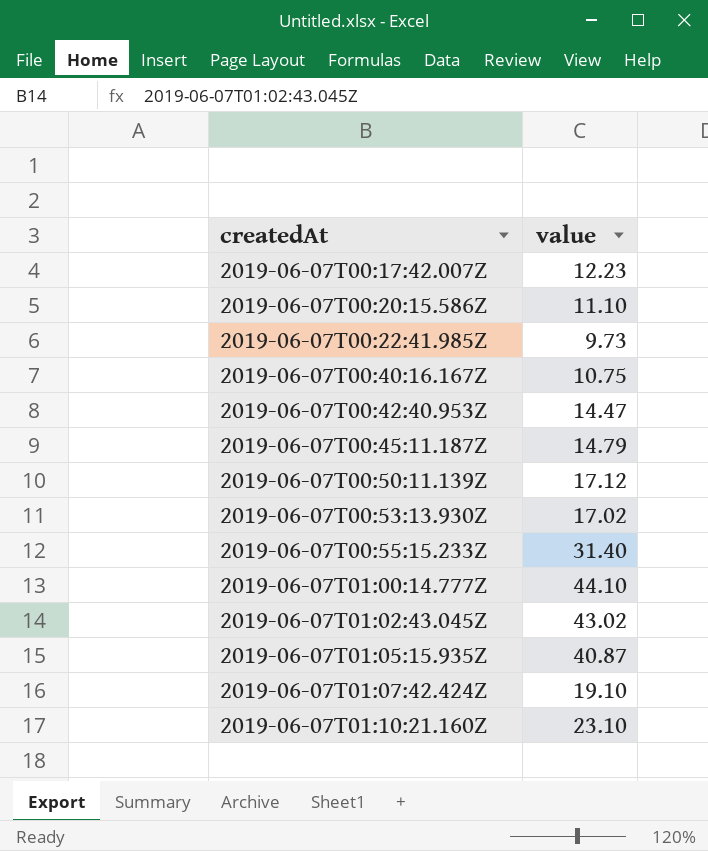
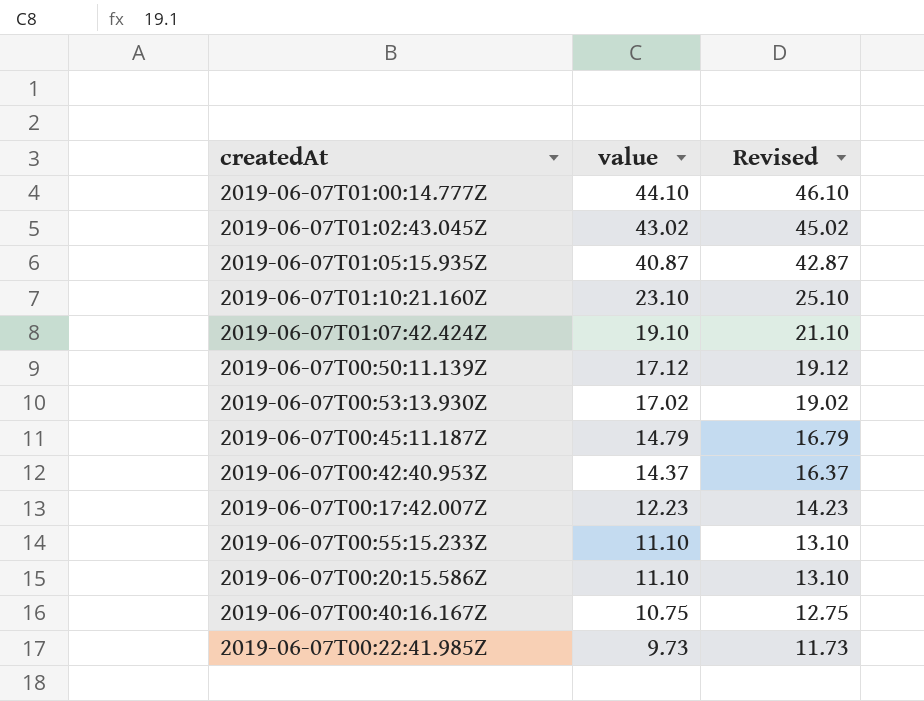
row order: createdAt ascending -> value descending
column Revised | formula: none -> [value] + 2
2019-06-07T00:42:40.953Z | value: 14.47 -> 14.37
2019-06-07T00:55:15.233Z | value: 31.40 -> 11.10

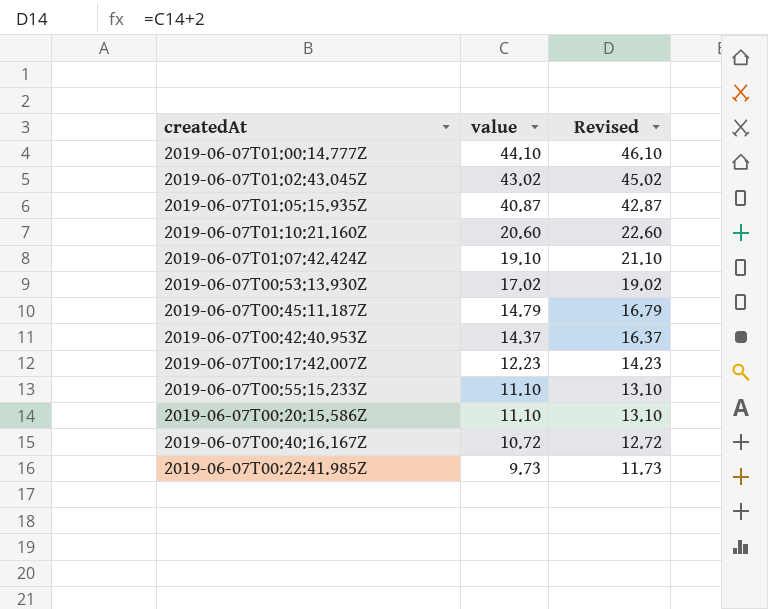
row 2019-06-07T00:50:11.139Z: 17.12 | 19.12 -> none
2019-06-07T01:10:21.160Z | value: 23.10 -> 20.60
2019-06-07T01:10:21.160Z | Revised: 25.10 -> 22.60
2019-06-07T00:40:16.167Z | value: 10.75 -> 10.72
2019-06-07T00:40:16.167Z | Revised: 12.75 -> 12.72

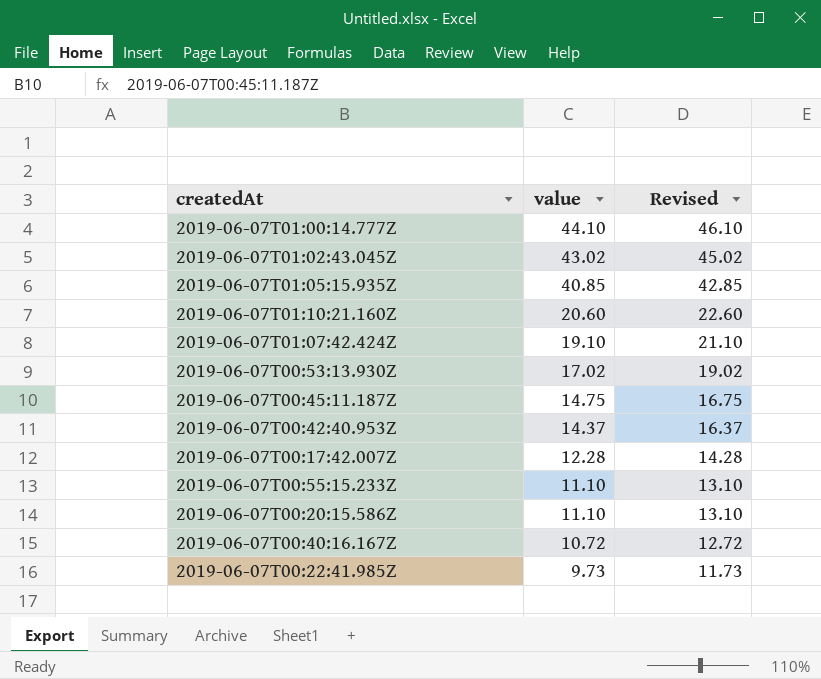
2019-06-07T01:05:15.935Z | value: 40.87 -> 40.85
2019-06-07T01:05:15.935Z | Revised: 42.87 -> 42.85
2019-06-07T00:45:11.187Z | value: 14.79 -> 14.75
2019-06-07T00:45:11.187Z | Revised: 16.79 -> 16.75
2019-06-07T00:17:42.007Z | value: 12.23 -> 12.28
2019-06-07T00:17:42.007Z | Revised: 14.23 -> 14.28

